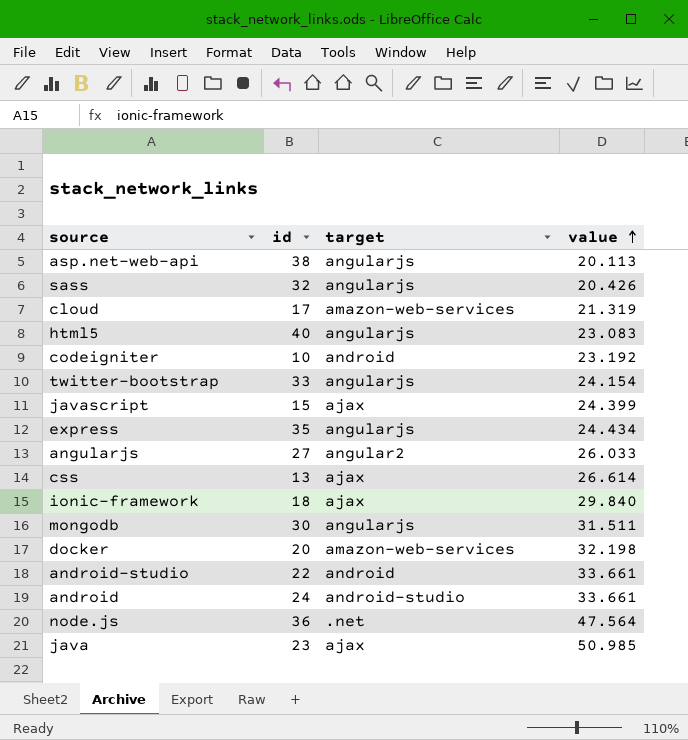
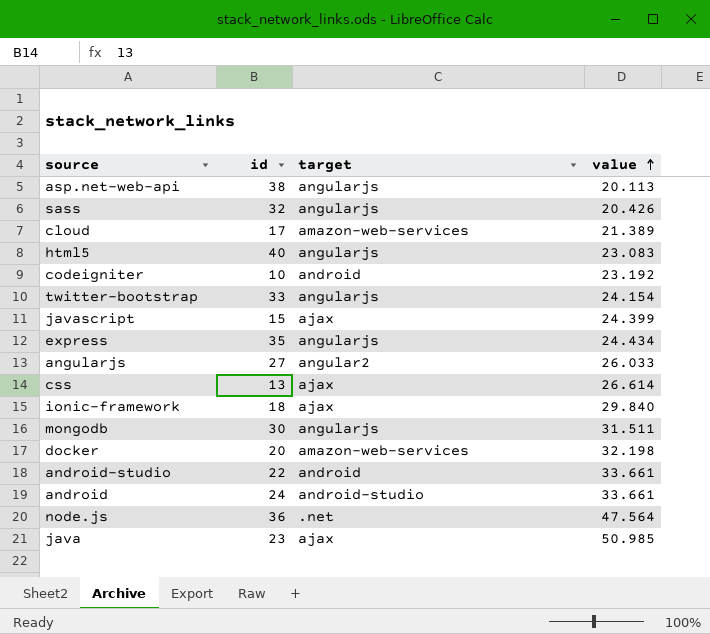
cloud | value: 21.319 -> 21.389

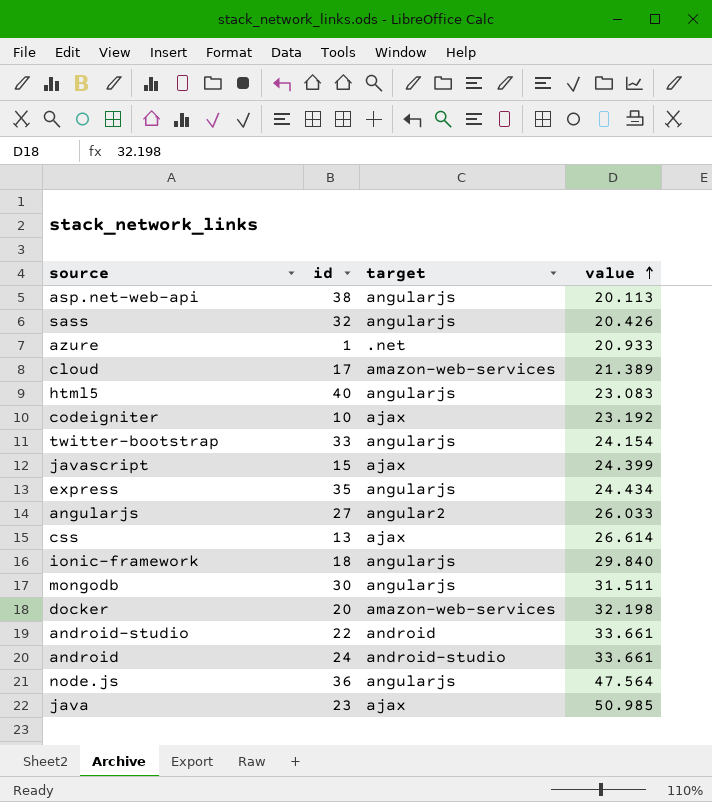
row azure: none -> 1 | .net | 20.933
codeigniter | target: android -> ajax
ionic-framework | target: ajax -> angularjs
node.js | target: .net -> angularjs

